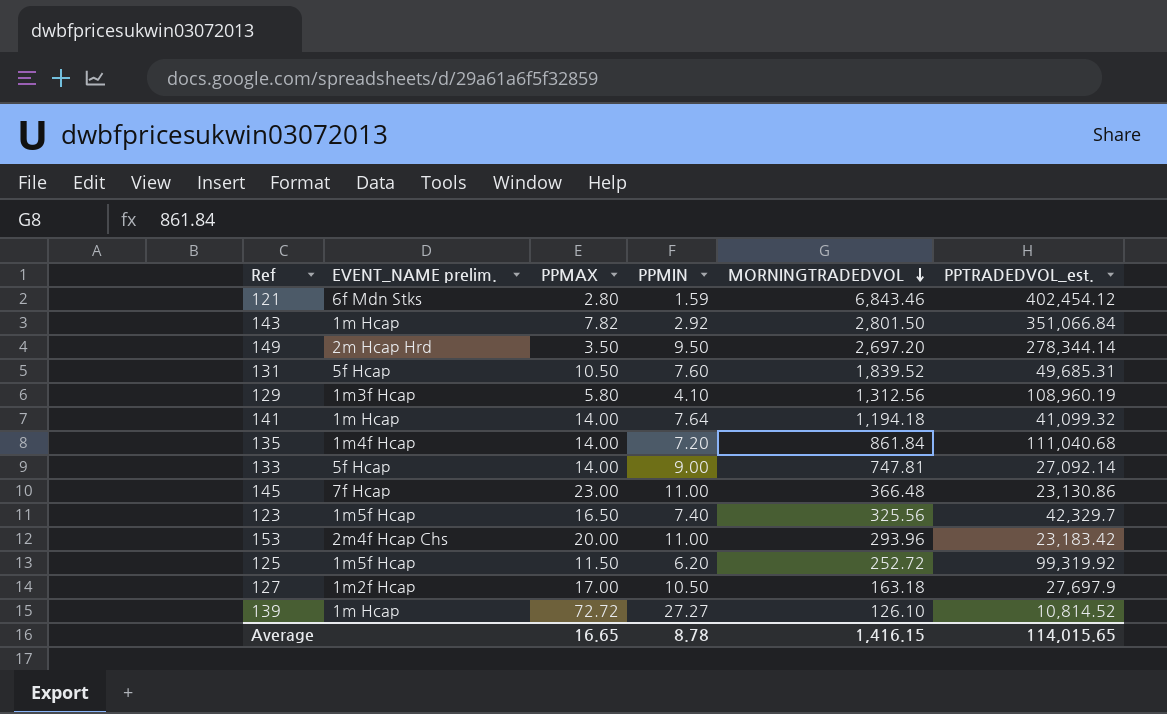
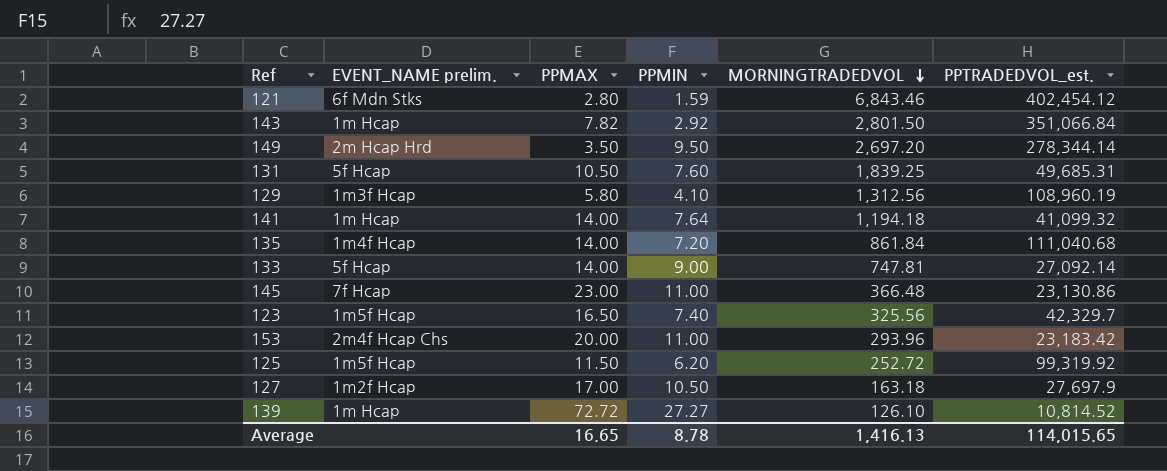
131 | MORNINGTRADEDVOL: 1,839.52 -> 1,839.25
Average | MORNINGTRADEDVOL: 1,416.15 -> 1,416.13

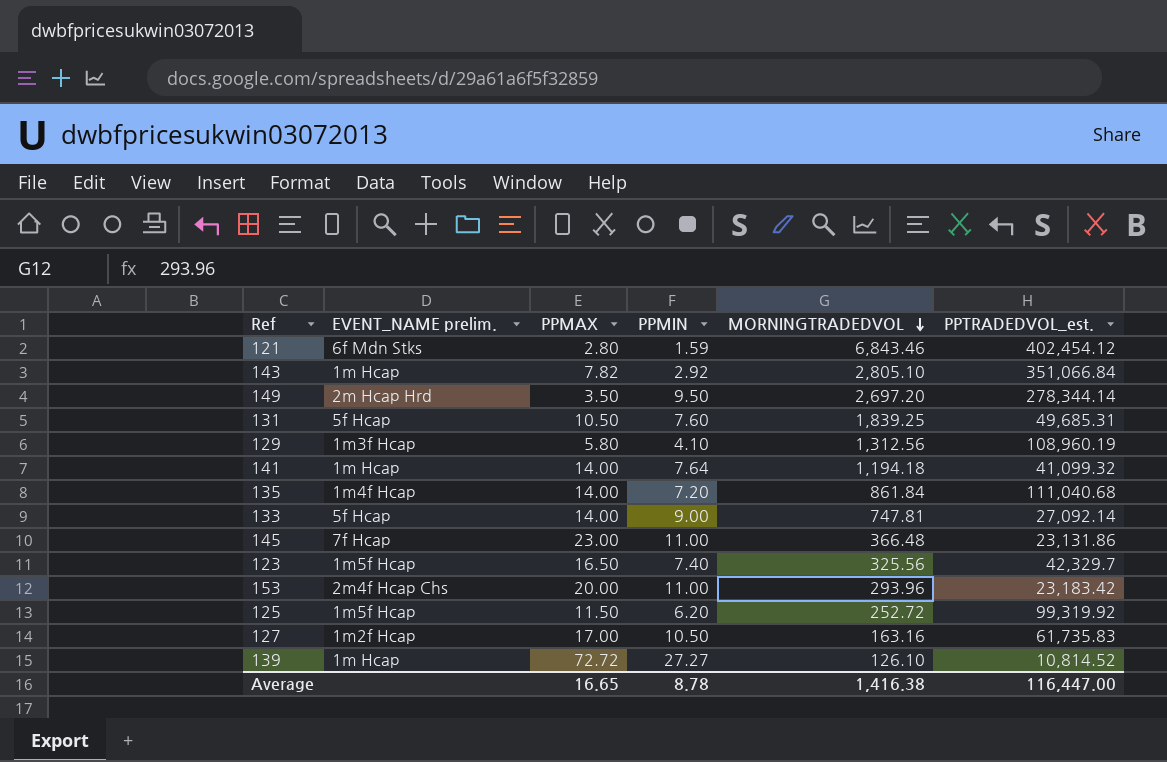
143 | MORNINGTRADEDVOL: 2,801.50 -> 2,805.10
145 | PPTRADEDVOL_est.: 23,130.86 -> 23,131.86
127 | MORNINGTRADEDVOL: 163.18 -> 163.16
127 | PPTRADEDVOL_est.: 27,697.9 -> 61,735.83
Average | MORNINGTRADEDVOL: 1,416.13 -> 1,416.38
Average | PPTRADEDVOL_est.: 114,015.65 -> 116,447.00

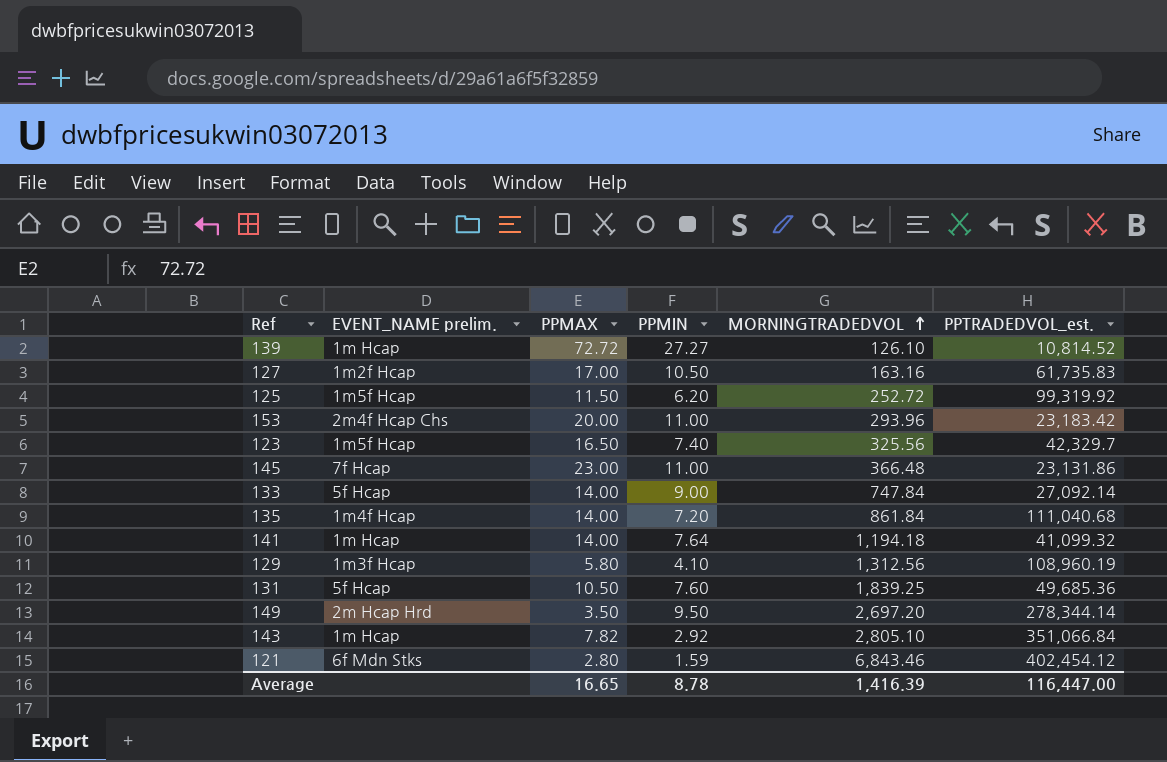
row order: MORNINGTRADEDVOL descending -> MORNINGTRADEDVOL ascending
133 | MORNINGTRADEDVOL: 747.81 -> 747.84
131 | PPTRADEDVOL_est.: 49,685.31 -> 49,685.36
Average | MORNINGTRADEDVOL: 1,416.38 -> 1,416.39

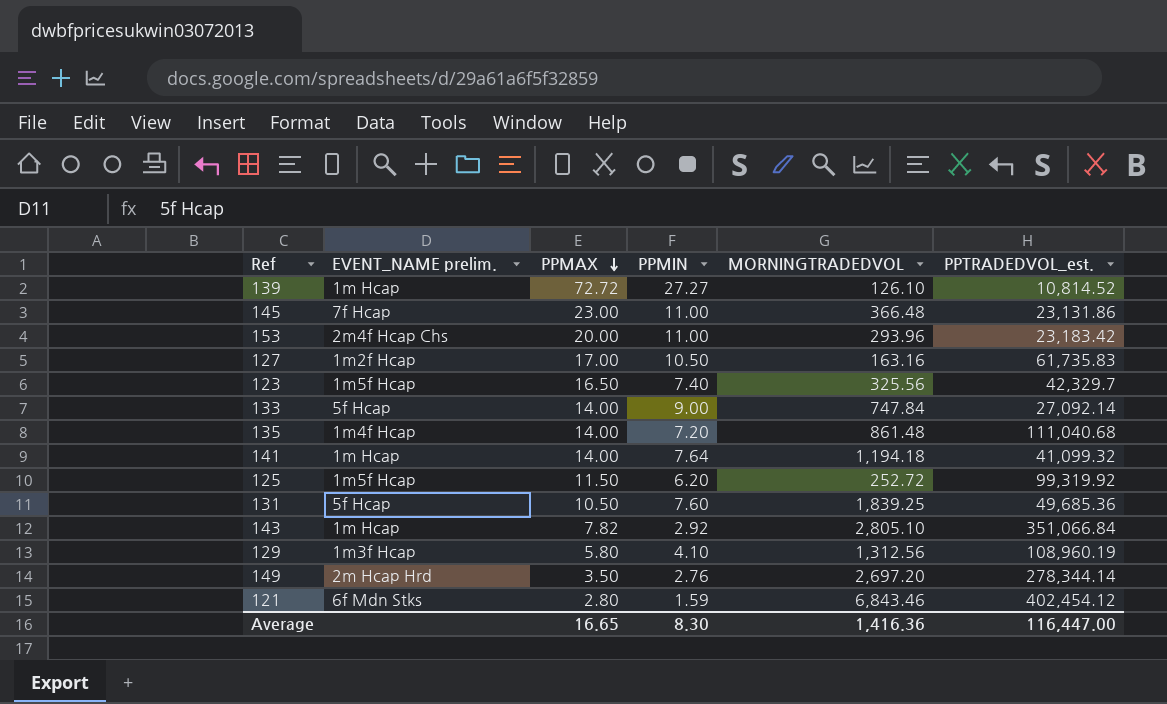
row order: MORNINGTRADEDVOL ascending -> PPMAX descending
135 | MORNINGTRADEDVOL: 861.84 -> 861.48
149 | PPMIN: 9.50 -> 2.76
Average | PPMIN: 8.78 -> 8.30
Average | MORNINGTRADEDVOL: 1,416.39 -> 1,416.36

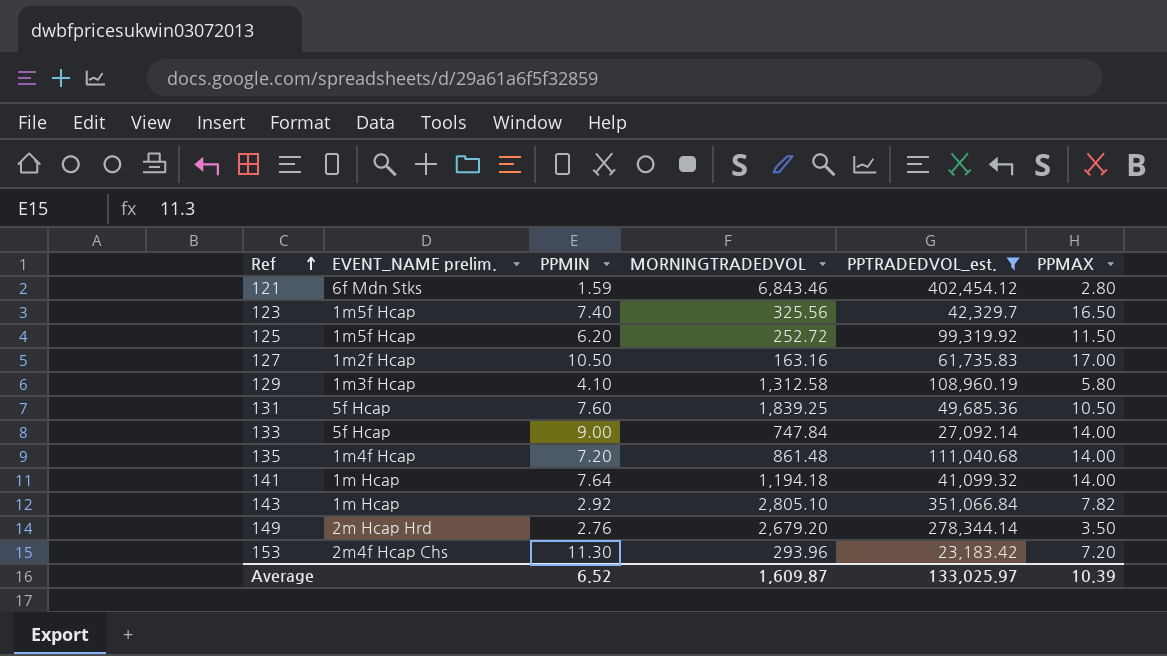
filter: none -> PPTRADEDVOL_est. >= 23,183.42
row order: PPMAX descending -> Ref ascending
column PPMAX | position: 3 -> 6
129 | MORNINGTRADEDVOL: 1,312.56 -> 1,312.58
149 | MORNINGTRADEDVOL: 2,697.20 -> 2,679.20
153 | PPMIN: 11.00 -> 11.30
153 | PPMAX: 20.00 -> 7.20
Average | PPMIN: 8.30 -> 6.52
Average | MORNINGTRADEDVOL: 1,416.36 -> 1,609.87
Average | PPTRADEDVOL_est.: 116,447.00 -> 133,025.97
Average | PPMAX: 16.65 -> 10.39

